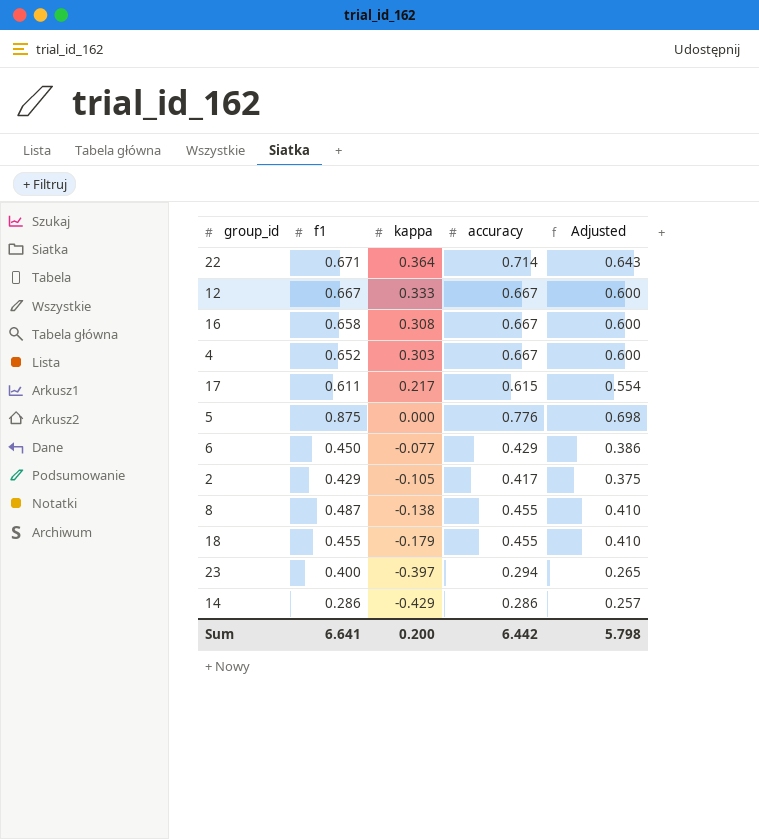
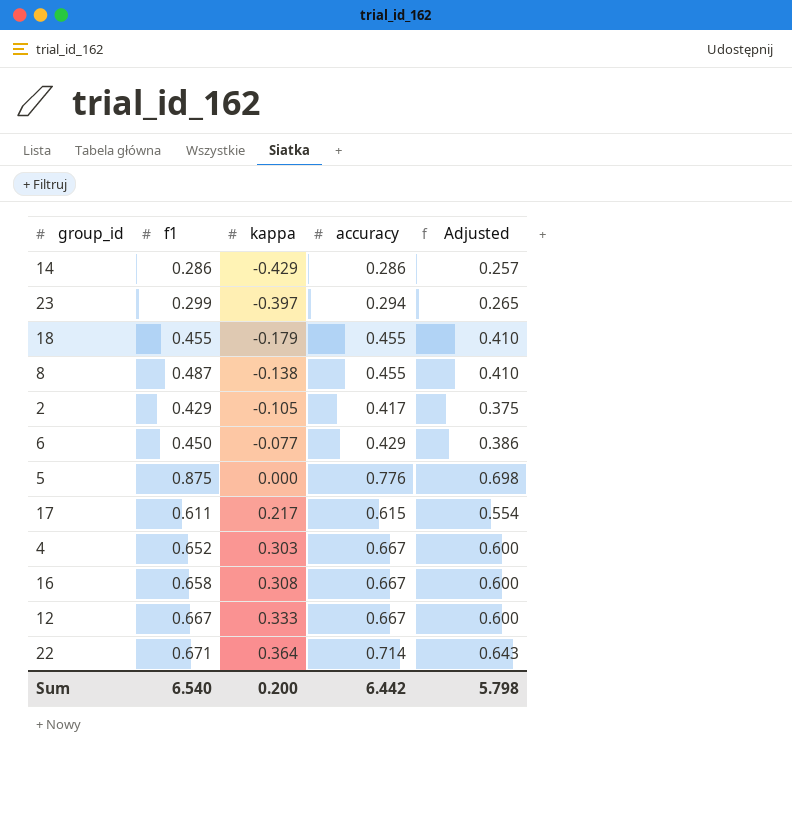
row order: kappa descending -> kappa ascending
23 | f1: 0.400 -> 0.299
Sum | f1: 6.641 -> 6.540

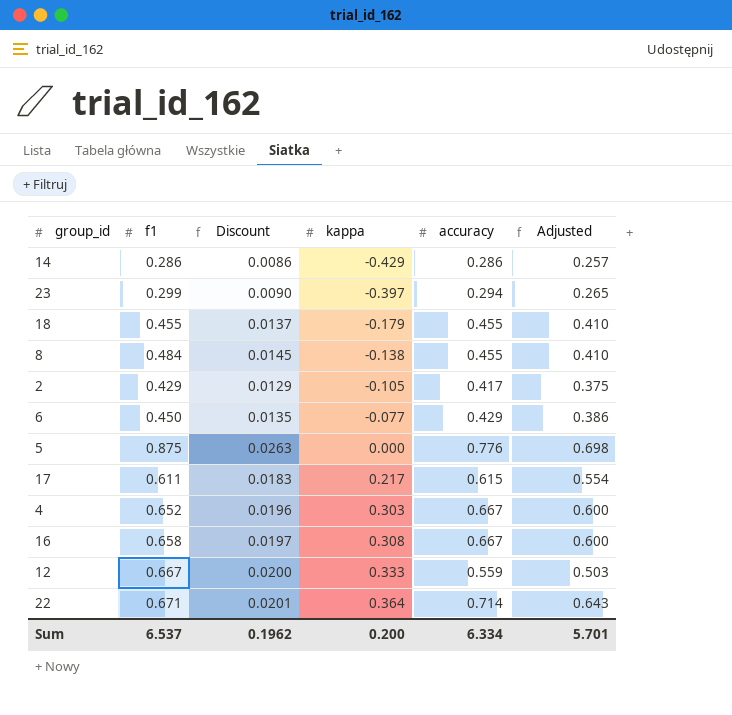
column Discount | formula: none -> [f1] * 0.03
8 | f1: 0.487 -> 0.484
12 | accuracy: 0.667 -> 0.559
12 | Adjusted: 0.600 -> 0.503
Sum | f1: 6.540 -> 6.537
Sum | accuracy: 6.442 -> 6.334
Sum | Adjusted: 5.798 -> 5.701

